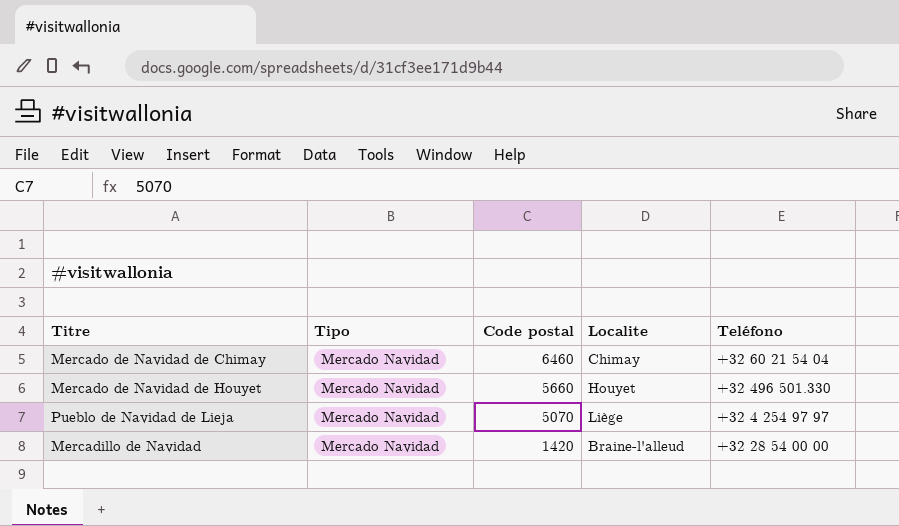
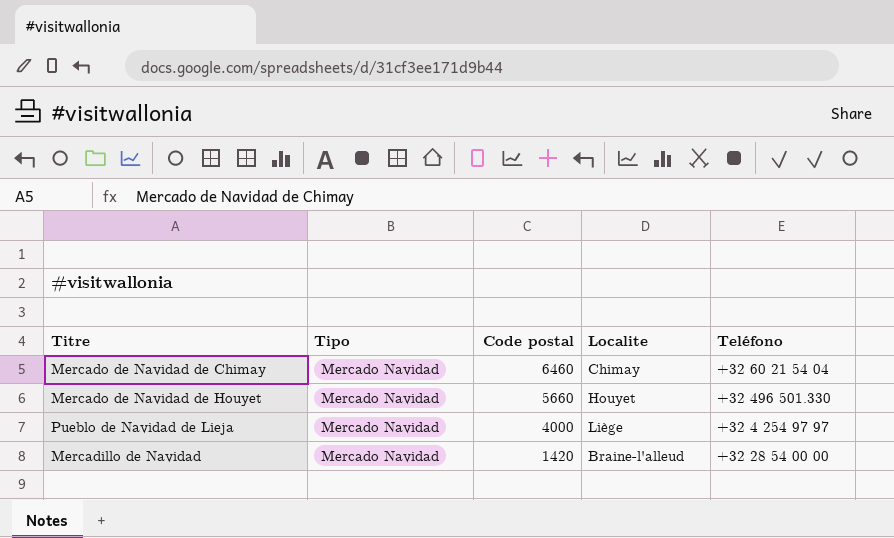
Pueblo de Navidad de Lieja | Code postal: 5070 -> 4000

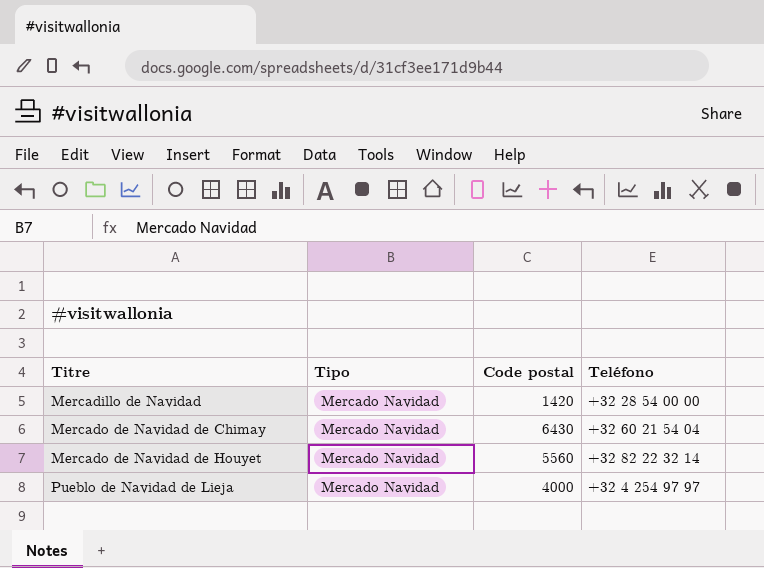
row order: Code postal descending -> Titre ascending
column Localite | position: 4 -> none
Mercado de Navidad de Chimay | Code postal: 6460 -> 6430
Mercado de Navidad de Houyet | Code postal: 5660 -> 5560
Mercado de Navidad de Houyet | Teléfono: +32 496 501.330 -> +32 82 22 32 14

